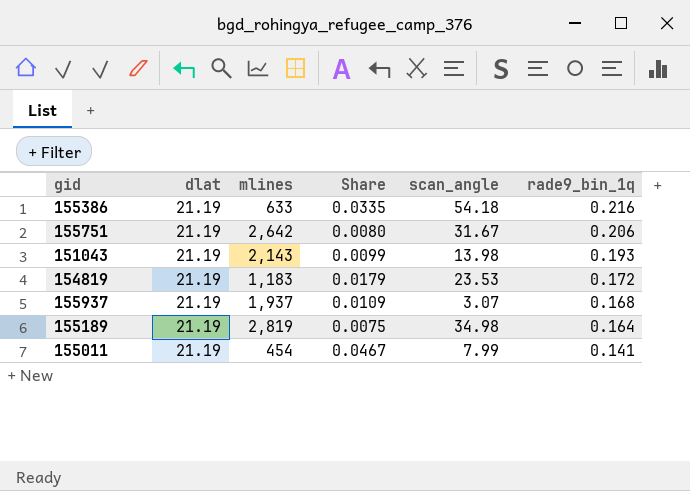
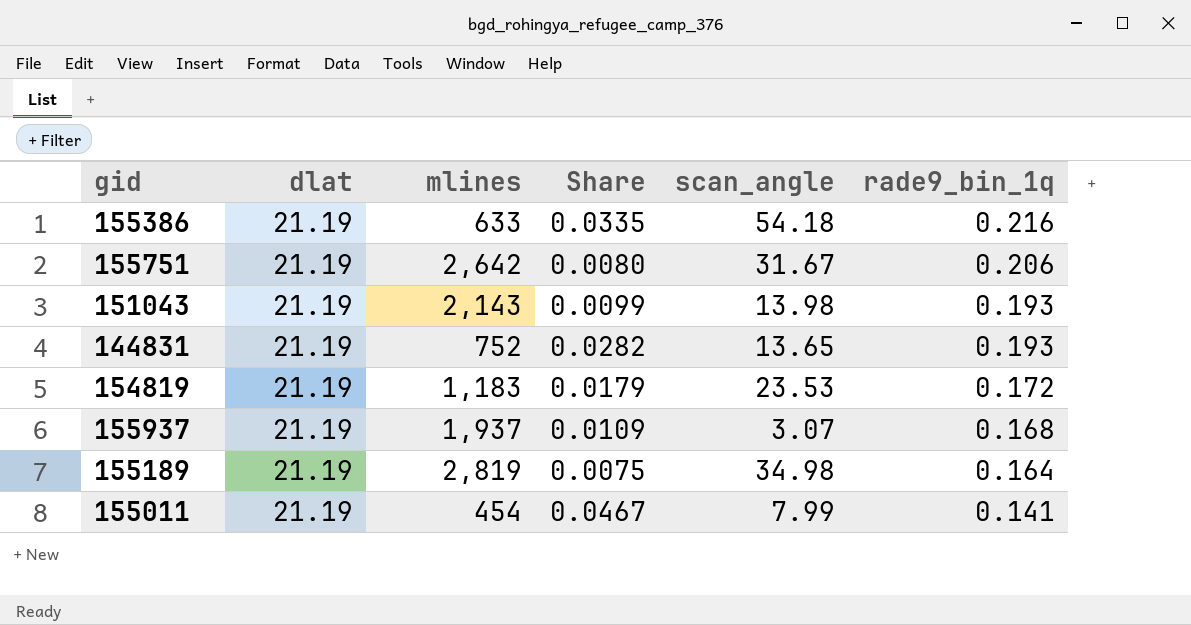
row 144831: none -> 21.19 | 752 | 0.0282 | 13.65 | 0.193

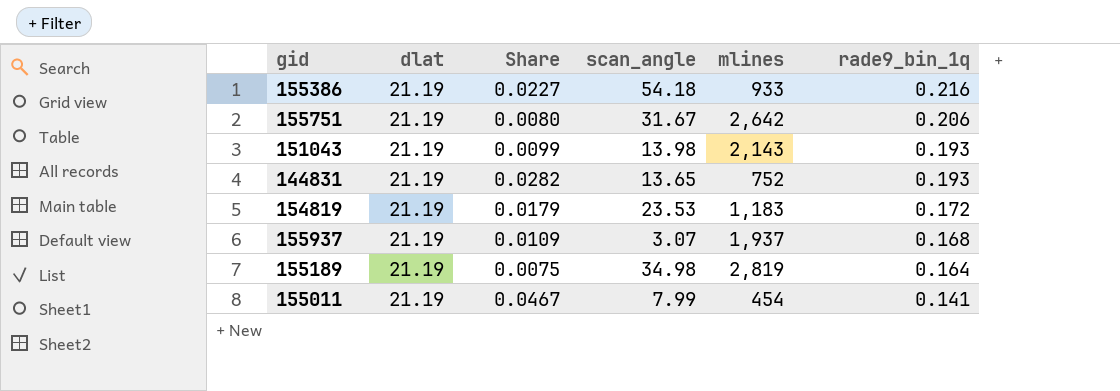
column mlines | position: 3 -> 5
155386 | Share: 0.0335 -> 0.0227
155386 | mlines: 633 -> 933

